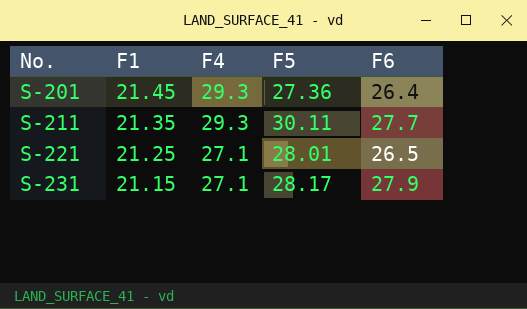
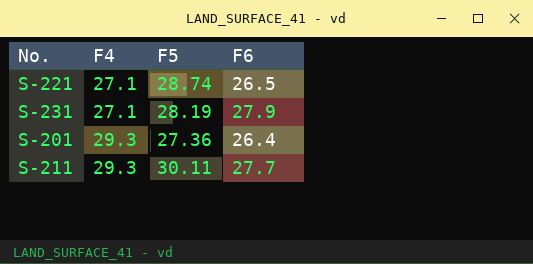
row order: No. ascending -> F4 ascending
column F1 | position: 2 -> none
S-221 | F5: 28.01 -> 28.74
S-231 | F5: 28.17 -> 28.19

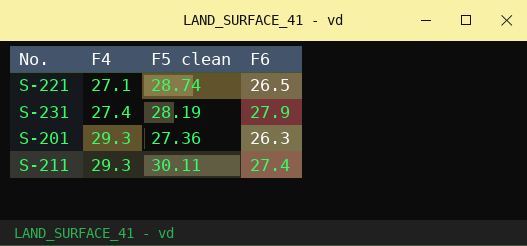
column name: F5 -> F5 clean
S-231 | F4: 27.1 -> 27.4
S-201 | F6: 26.4 -> 26.3
S-211 | F6: 27.7 -> 27.4

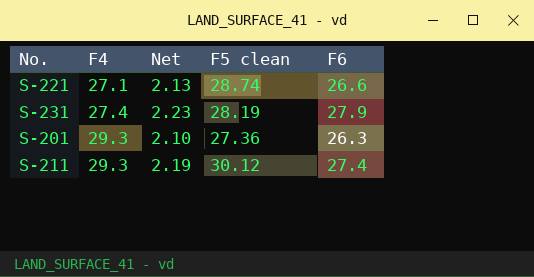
column Net | formula: none -> [F6] * 0.08
S-221 | F6: 26.5 -> 26.6
S-211 | F5 clean: 30.11 -> 30.12

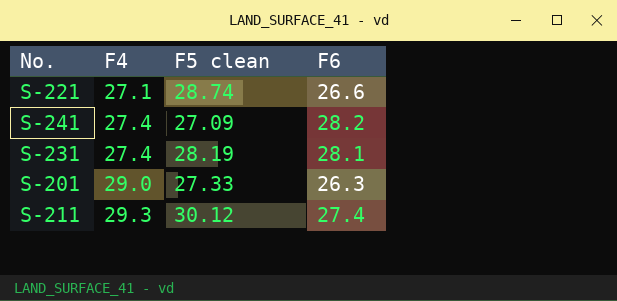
column Net | formula: [F6] * 0.08 -> none
row S-241: none -> 27.4 | 27.09 | 28.2
S-231 | F6: 27.9 -> 28.1
S-201 | F4: 29.3 -> 29.0
S-201 | F5 clean: 27.36 -> 27.33

